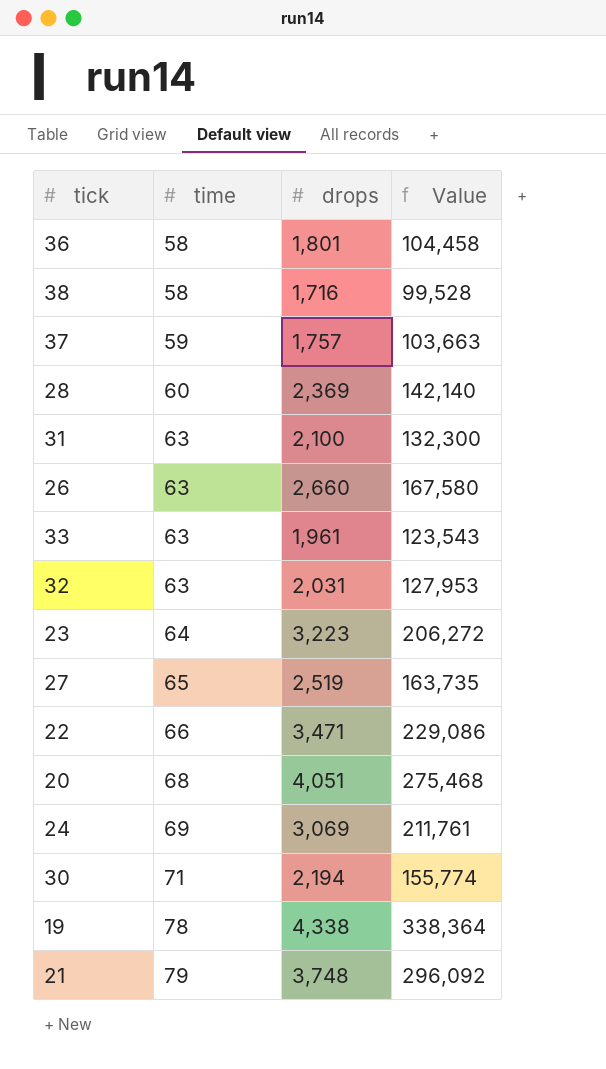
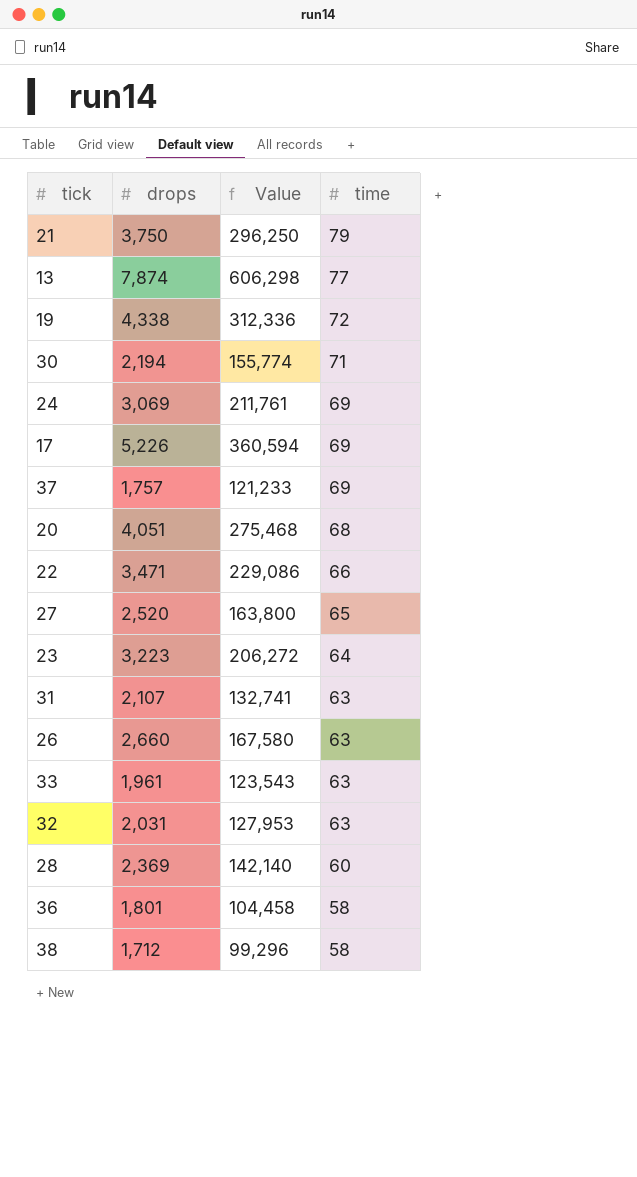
row order: time ascending -> time descending
column time | position: 2 -> 4
21 | drops: 3,748 -> 3,750
21 | Value: 296,092 -> 296,250
row 13: none -> 7,874 | 606,298 | 77
19 | Value: 338,364 -> 312,336
19 | time: 78 -> 72
row 17: none -> 5,226 | 360,594 | 69
37 | Value: 103,663 -> 121,233
37 | time: 59 -> 69
27 | drops: 2,519 -> 2,520
27 | Value: 163,735 -> 163,800
31 | drops: 2,100 -> 2,107
31 | Value: 132,300 -> 132,741
38 | drops: 1,716 -> 1,712
38 | Value: 99,528 -> 99,296

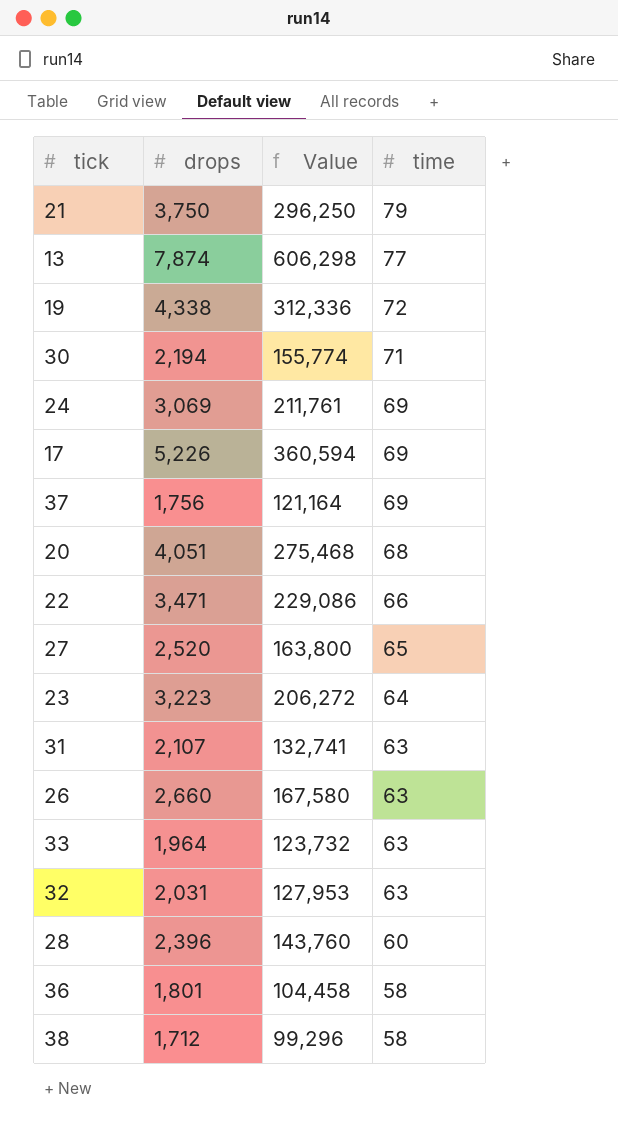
37 | drops: 1,757 -> 1,756
37 | Value: 121,233 -> 121,164
33 | drops: 1,961 -> 1,964
33 | Value: 123,543 -> 123,732
28 | drops: 2,369 -> 2,396
28 | Value: 142,140 -> 143,760

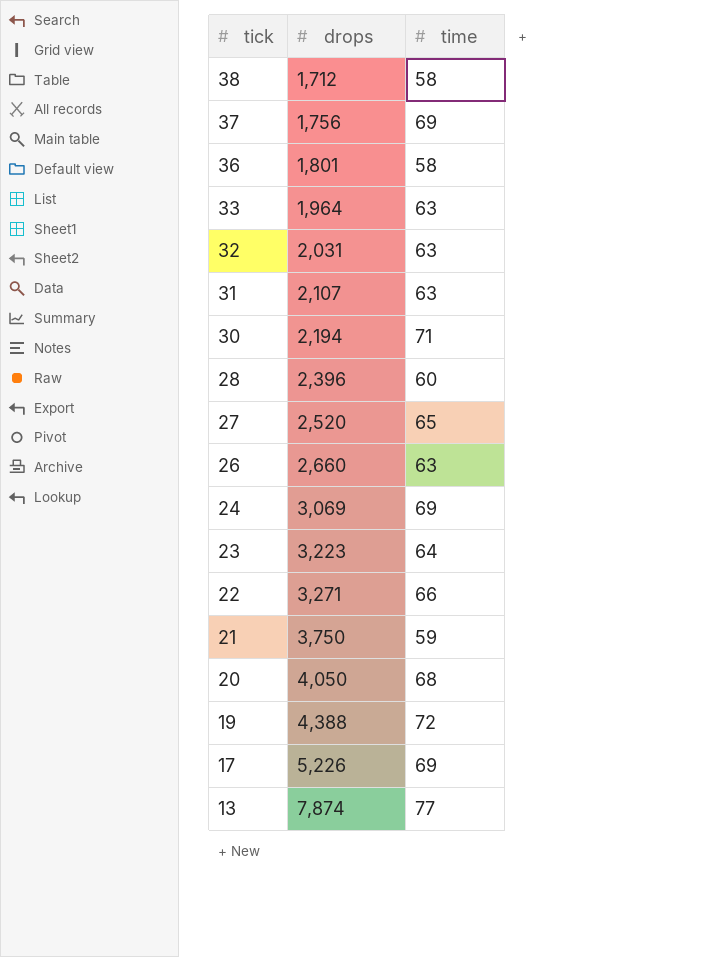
row order: time descending -> tick descending
column Value | formula: [drops] * [time] -> none
22 | drops: 3,471 -> 3,271
21 | time: 79 -> 59
20 | drops: 4,051 -> 4,050
19 | drops: 4,338 -> 4,388

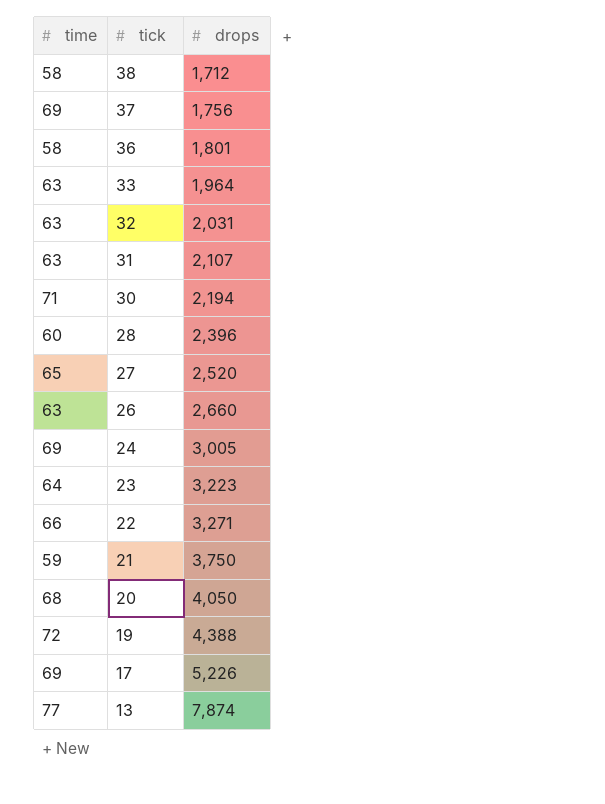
column time | position: 3 -> 1
24 | drops: 3,069 -> 3,005

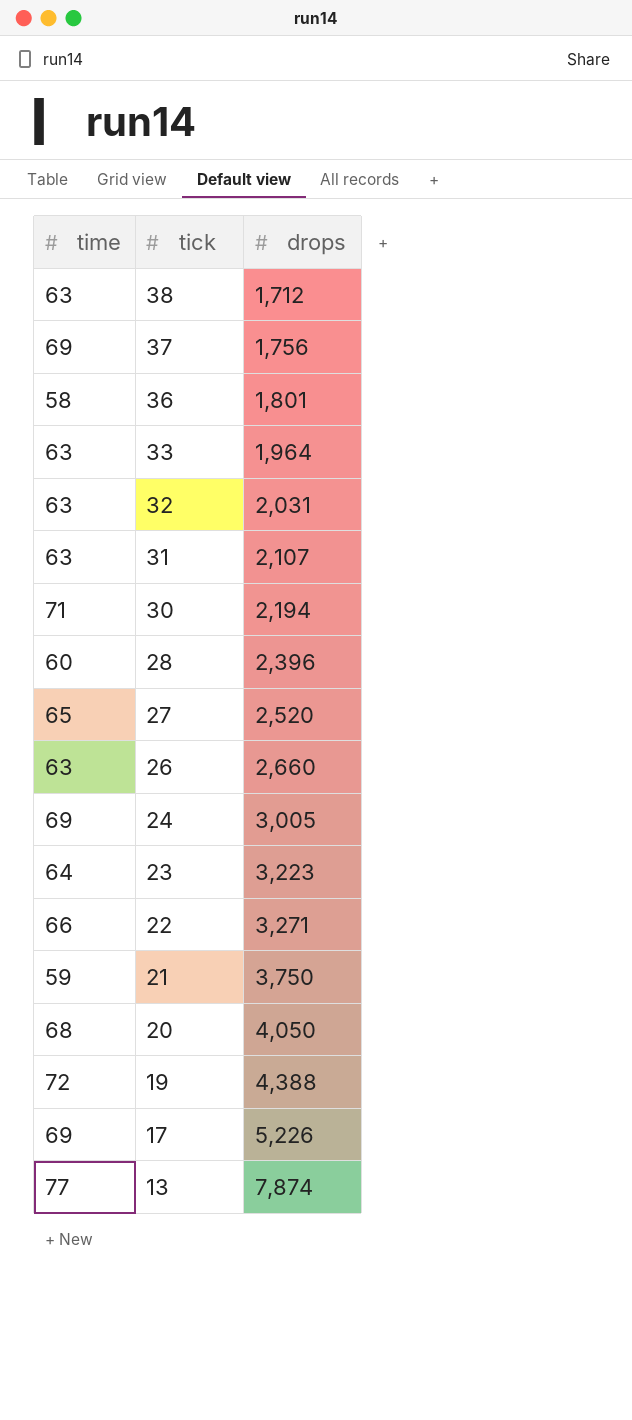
38 | time: 58 -> 63

